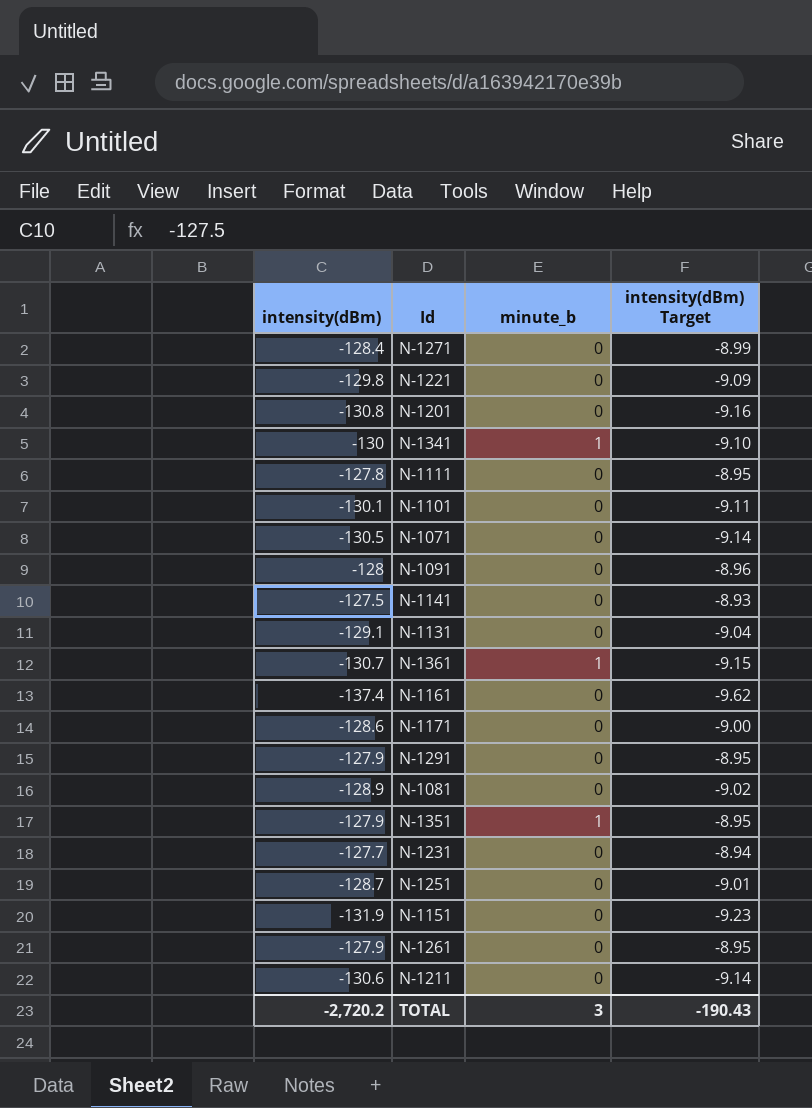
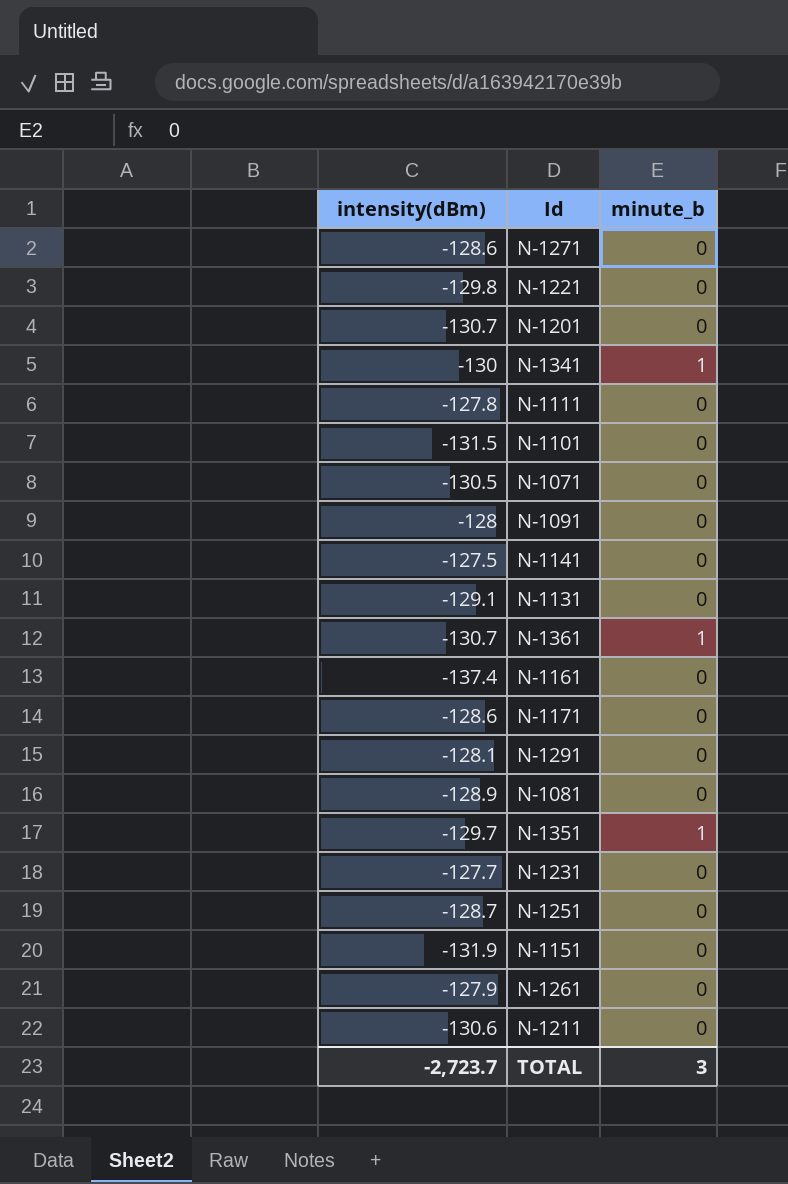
column intensity(dBm) Target | formula: [intensity(dBm)] * 0.07 -> none
N-1271 | intensity(dBm): -128.4 -> -128.6
N-1201 | intensity(dBm): -130.8 -> -130.7
N-1101 | intensity(dBm): -130.1 -> -131.5
N-1291 | intensity(dBm): -127.9 -> -128.1
N-1351 | intensity(dBm): -127.9 -> -129.7
TOTAL | intensity(dBm): -2,720.2 -> -2,723.7

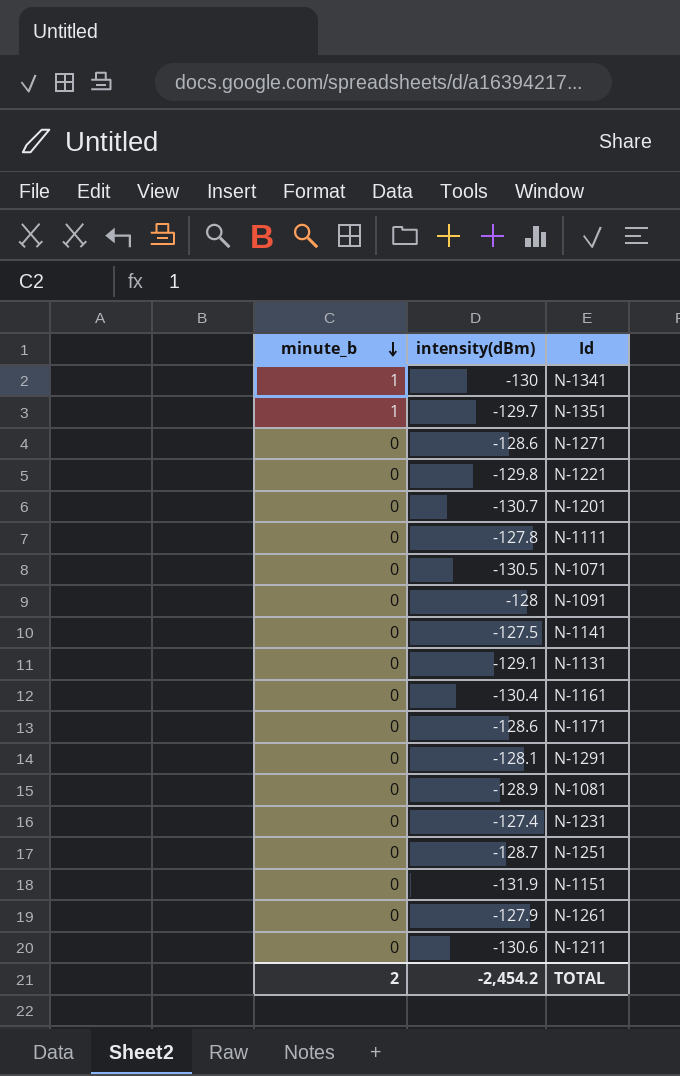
row order: none -> minute_b descending
column minute_b | position: 3 -> 1
row N-1101: -131.5 | 0 -> none
row N-1361: -130.7 | 1 -> none
N-1161 | intensity(dBm): -137.4 -> -130.4
N-1231 | intensity(dBm): -127.7 -> -127.4
TOTAL | minute_b: 3 -> 2
TOTAL | intensity(dBm): -2,723.7 -> -2,454.2

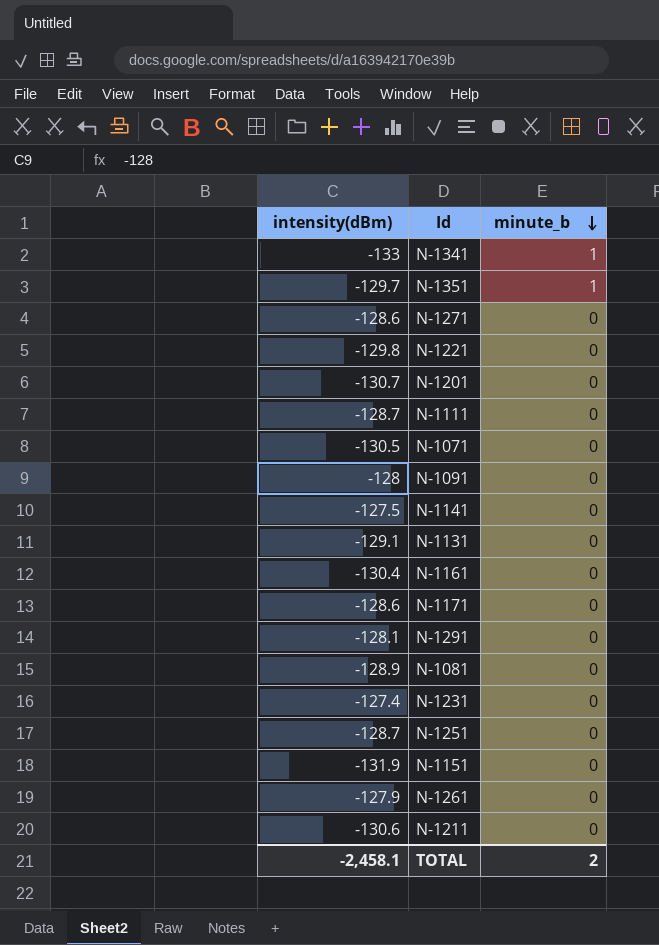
column minute_b | position: 1 -> 3
N-1341 | intensity(dBm): -130 -> -133
N-1111 | intensity(dBm): -127.8 -> -128.7
TOTAL | intensity(dBm): -2,454.2 -> -2,458.1

